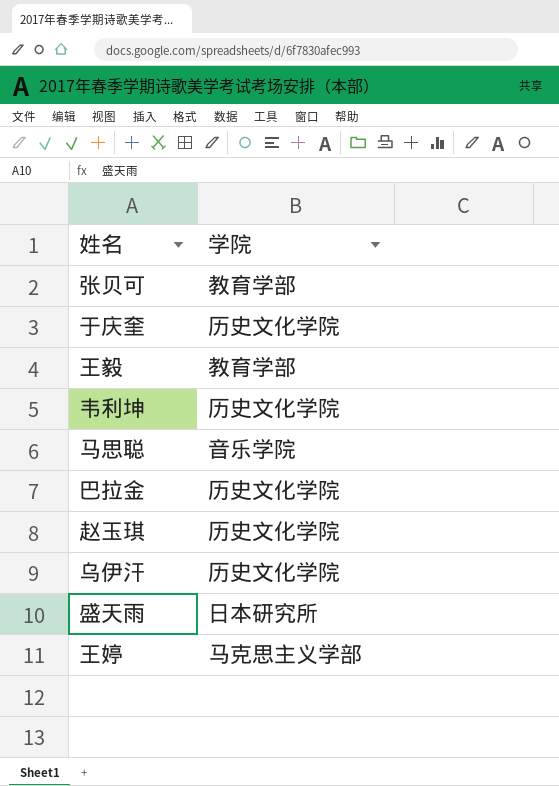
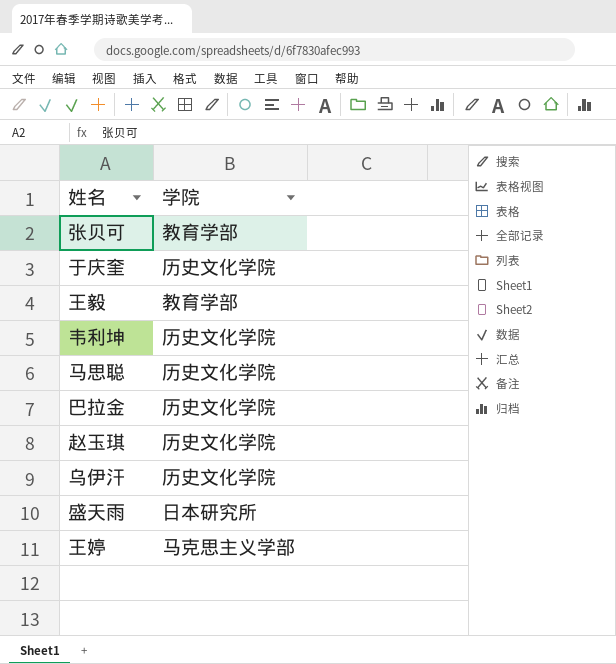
马思聪 | 学院: 音乐学院 -> 历史文化学院

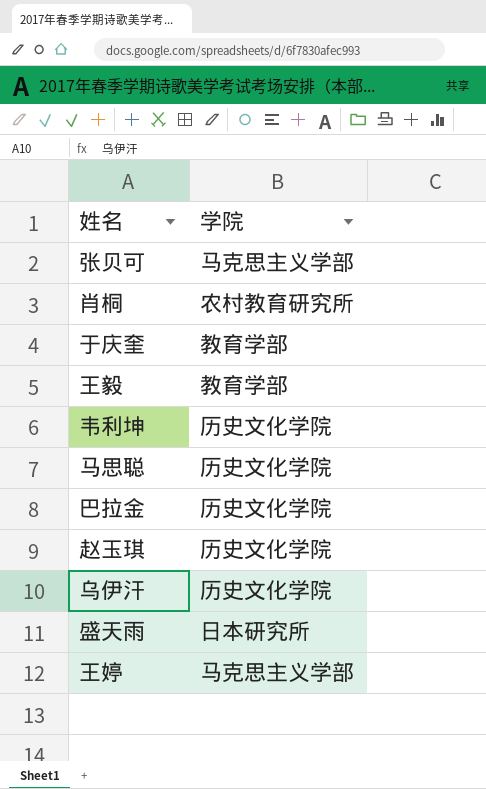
张贝可 | 学院: 教育学部 -> 马克思主义学部
row 肖桐: none -> 农村教育研究所
于庆奎 | 学院: 历史文化学院 -> 教育学部

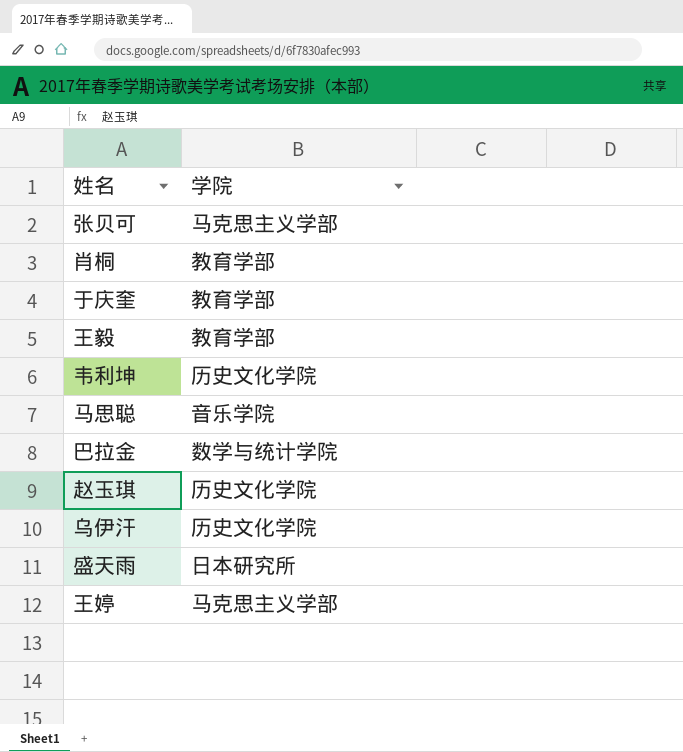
肖桐 | 学院: 农村教育研究所 -> 教育学部
马思聪 | 学院: 历史文化学院 -> 音乐学院
巴拉金 | 学院: 历史文化学院 -> 数学与统计学院

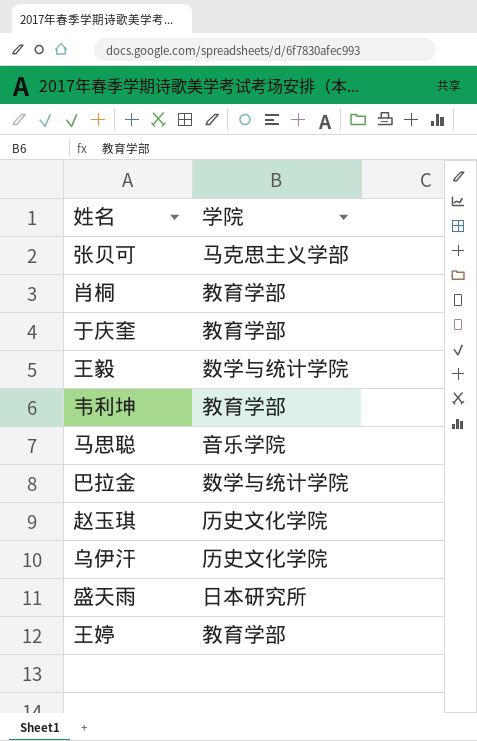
王毅 | 学院: 教育学部 -> 数学与统计学院
韦利坤 | 学院: 历史文化学院 -> 教育学部
王婷 | 学院: 马克思主义学部 -> 教育学部

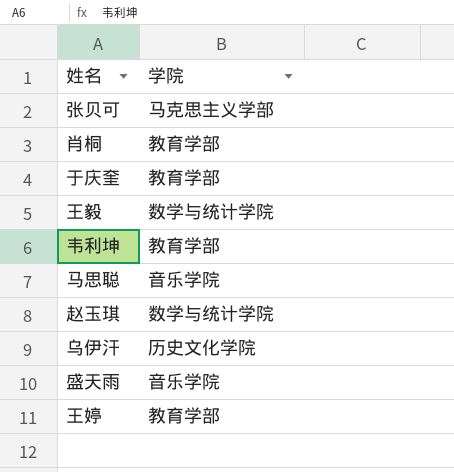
row 巴拉金: 数学与统计学院 -> none
赵玉琪 | 学院: 历史文化学院 -> 数学与统计学院
盛天雨 | 学院: 日本研究所 -> 音乐学院

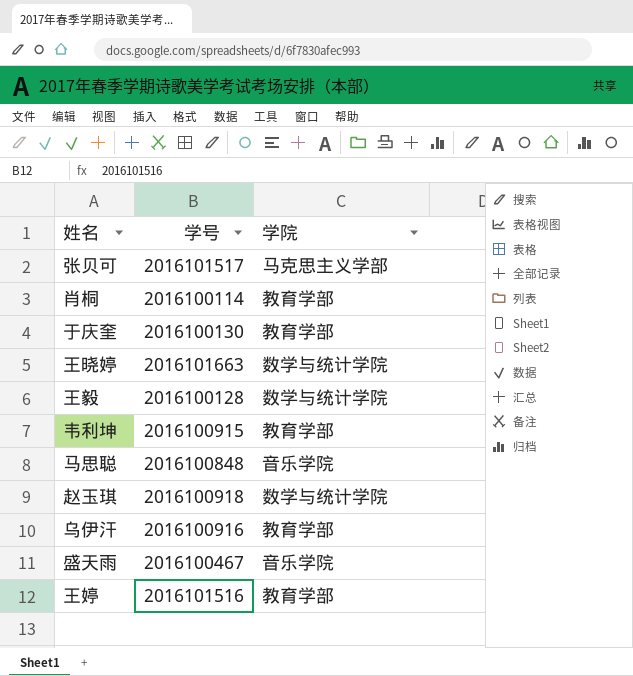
column 学号 | position: none -> 2
row 王晓婷: none -> 2016101663 | 数学与统计学院
乌伊汗 | 学院: 历史文化学院 -> 教育学部

